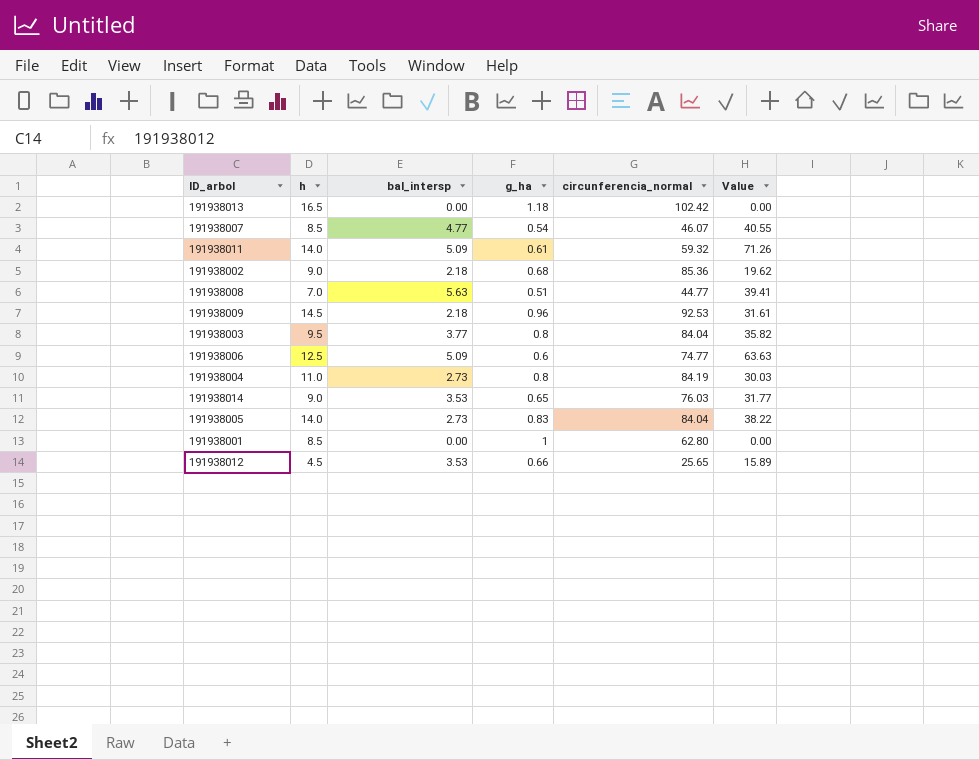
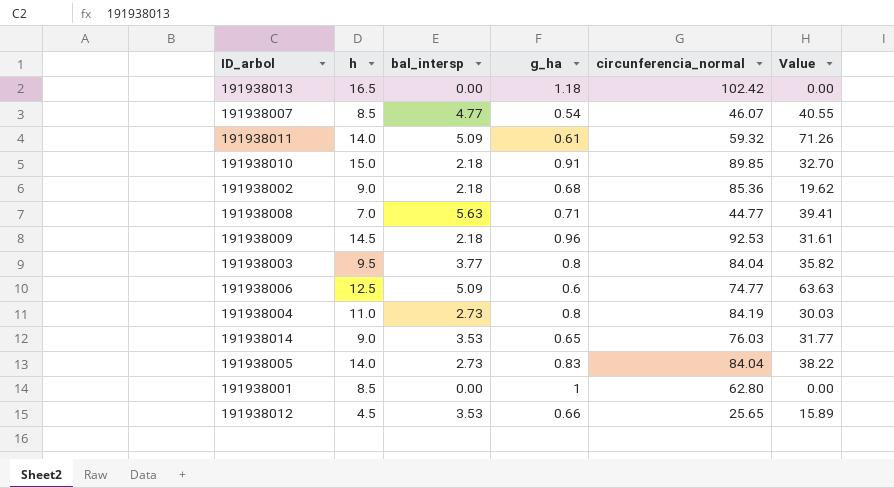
row 191938010: none -> 15.0 | 2.18 | 0.91 | 89.85 | 32.70
191938008 | g_ha: 0.51 -> 0.71

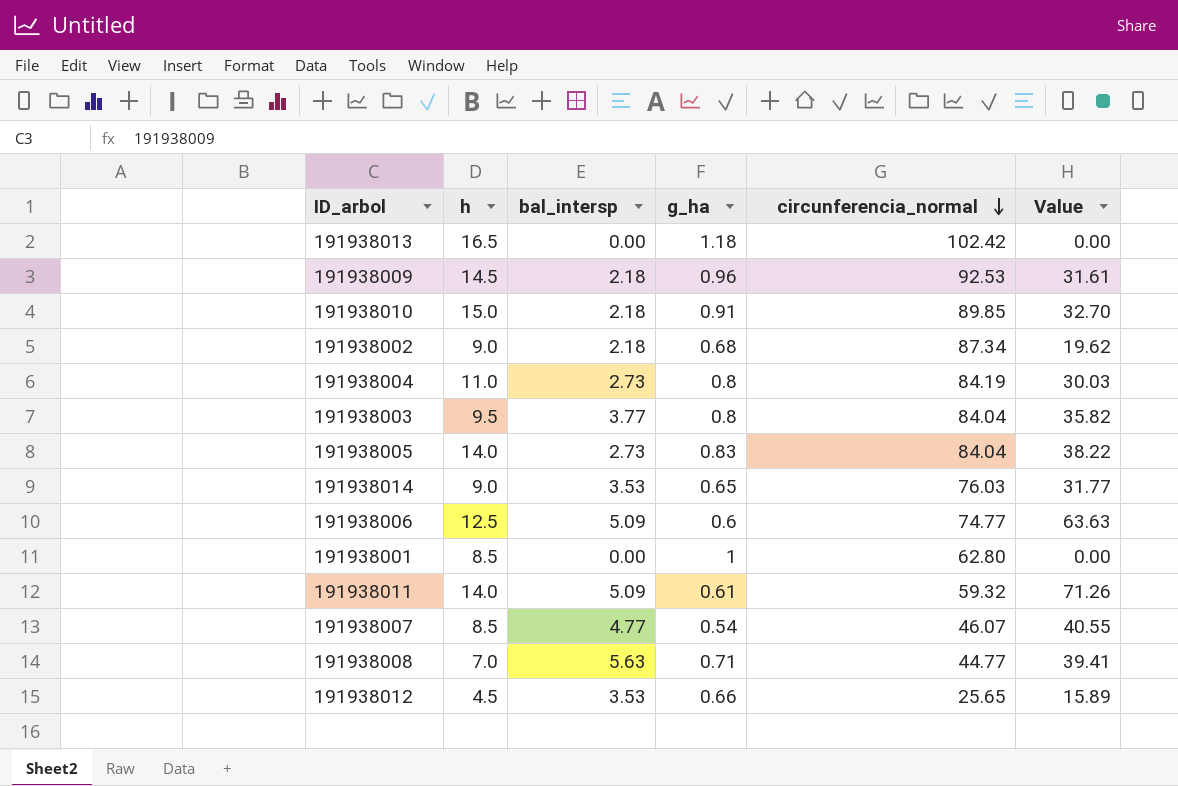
row order: none -> circunferencia_normal descending
191938002 | circunferencia_normal: 85.36 -> 87.34

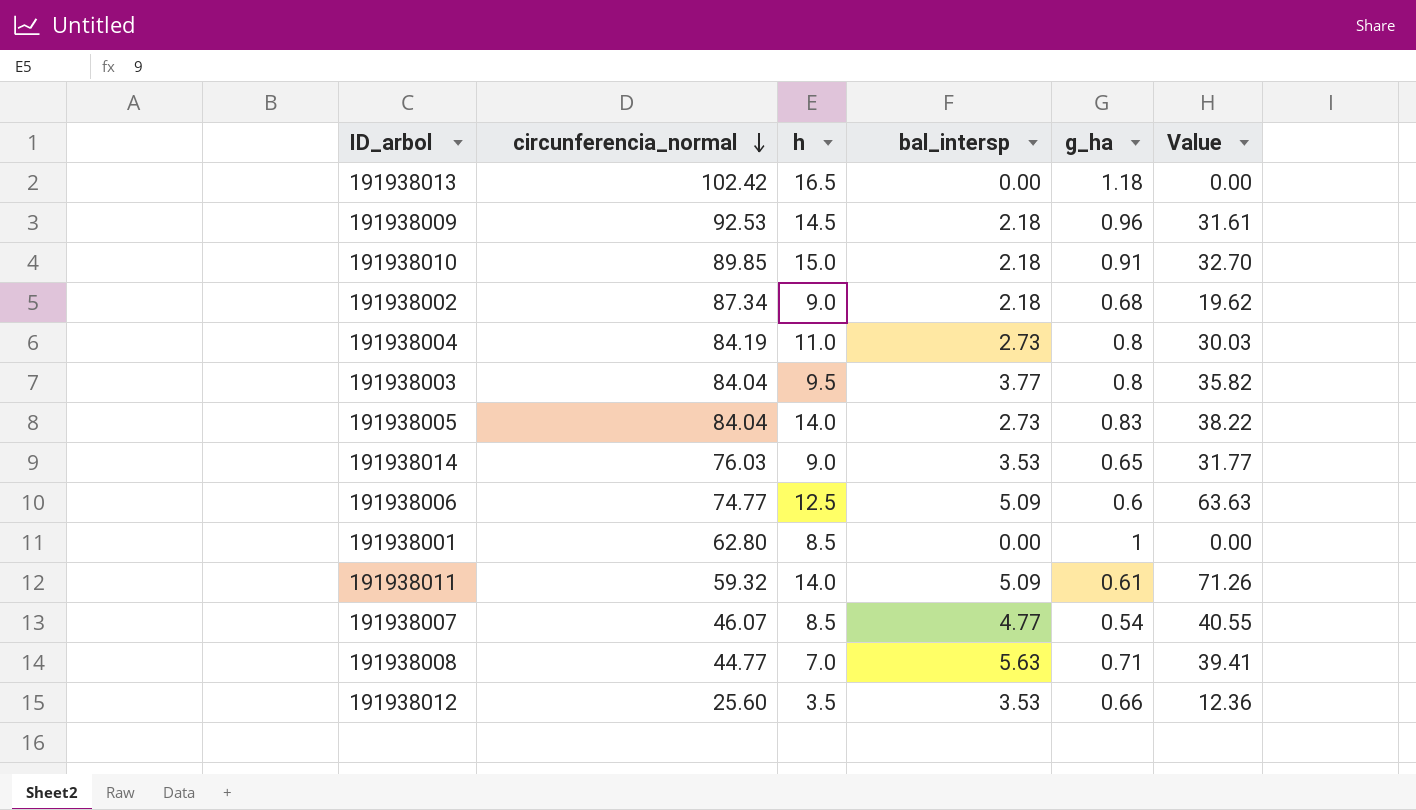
column circunferencia_normal | position: 5 -> 2
191938012 | circunferencia_normal: 25.65 -> 25.60
191938012 | h: 4.5 -> 3.5
191938012 | Value: 15.89 -> 12.36

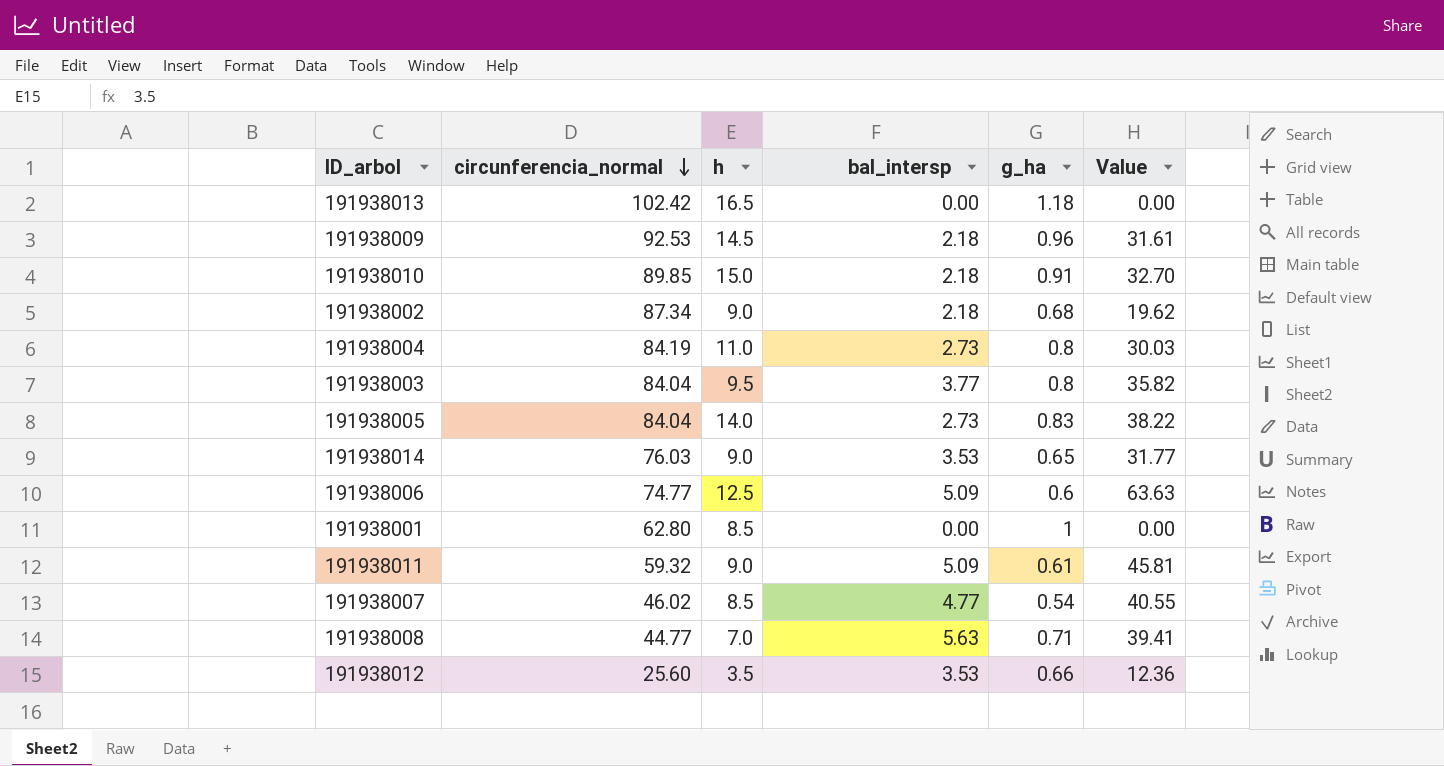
191938011 | h: 14.0 -> 9.0
191938011 | Value: 71.26 -> 45.81
191938007 | circunferencia_normal: 46.07 -> 46.02

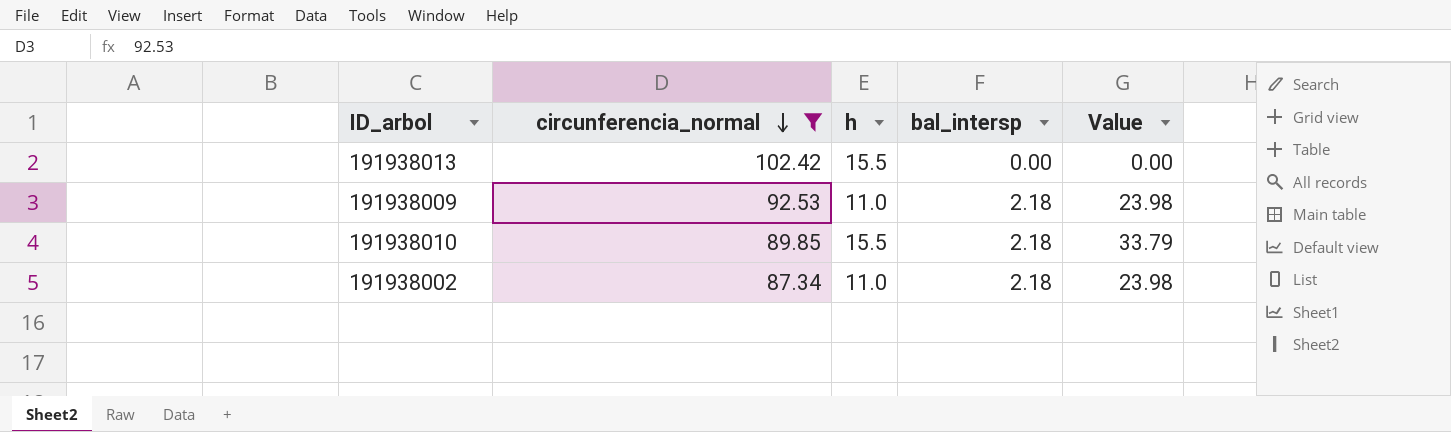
filter: none -> circunferencia_normal >= 87.34
column g_ha | position: 5 -> none
191938013 | h: 16.5 -> 15.5
191938009 | h: 14.5 -> 11.0
191938009 | Value: 31.61 -> 23.98
191938010 | h: 15.0 -> 15.5
191938010 | Value: 32.70 -> 33.79
191938002 | h: 9.0 -> 11.0
191938002 | Value: 19.62 -> 23.98

